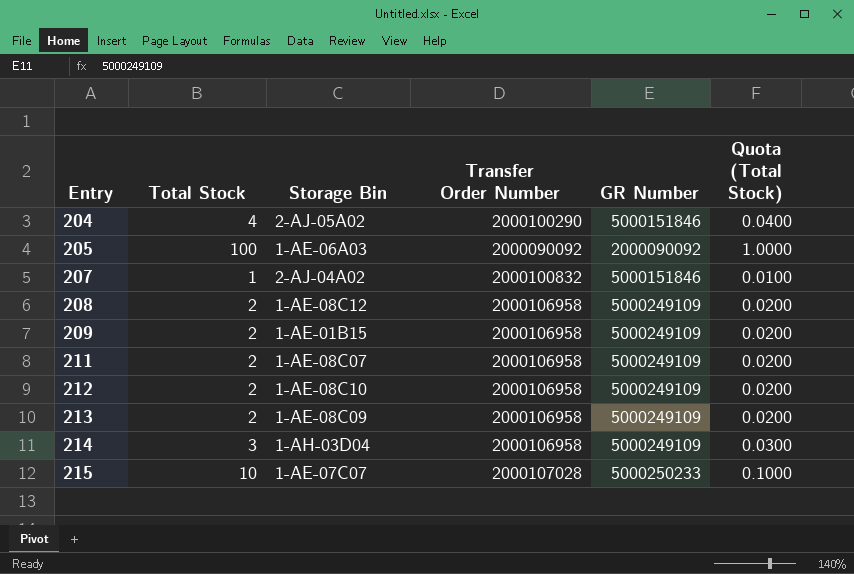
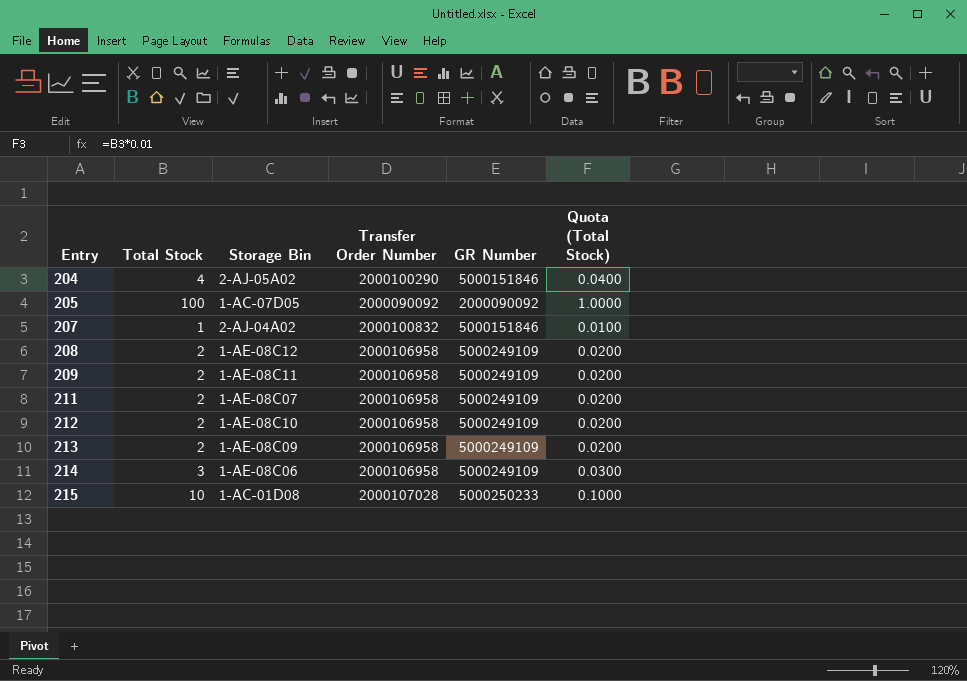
205 | Storage Bin: 1-AE-06A03 -> 1-AC-07D05
209 | Storage Bin: 1-AE-01B15 -> 1-AE-08C11
214 | Storage Bin: 1-AH-03D04 -> 1-AE-08C06
215 | Storage Bin: 1-AE-07C07 -> 1-AC-01D08

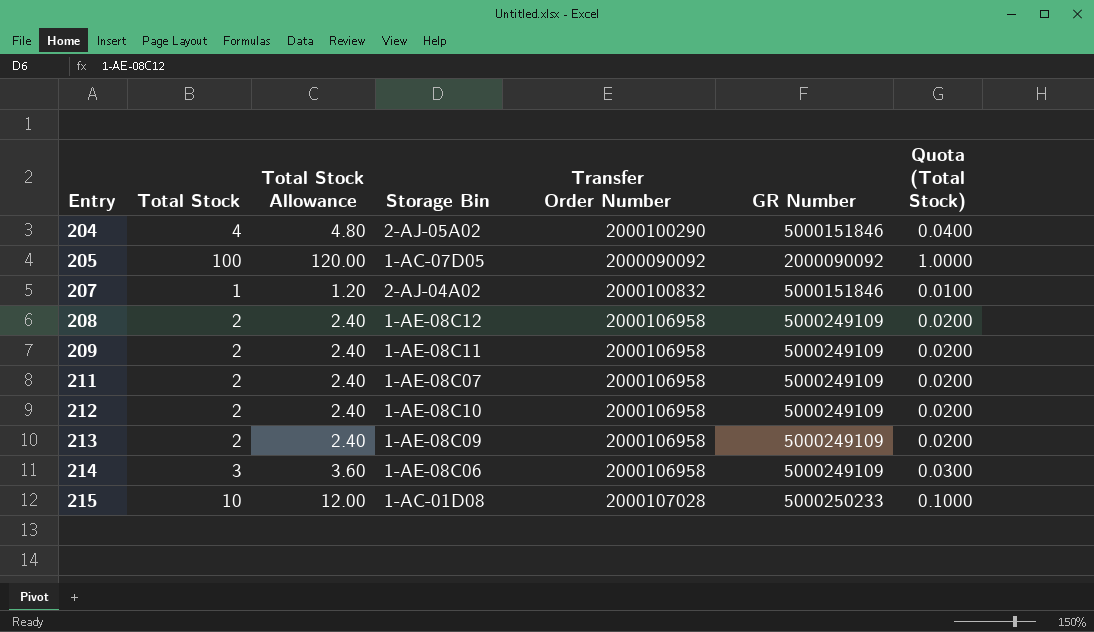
column Total Stock Allowance | formula: none -> [Total Stock] * 1.2

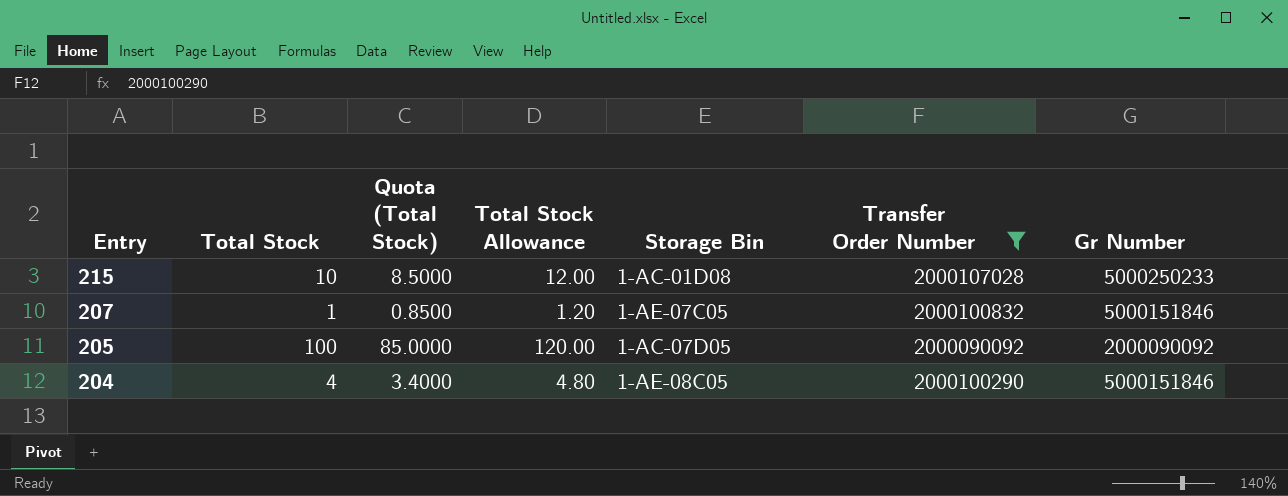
filter: none -> Transfer Order Number != 2000106958
row order: Entry ascending -> Entry descending
column Quota (Total Stock) | formula: [Total Stock] * 0.01 -> [Total Stock] * 0.85
column Quota (Total Stock) | position: 7 -> 3
column name: GR Number -> Gr Number
207 | Storage Bin: 2-AJ-04A02 -> 1-AE-07C05
204 | Storage Bin: 2-AJ-05A02 -> 1-AE-08C05

